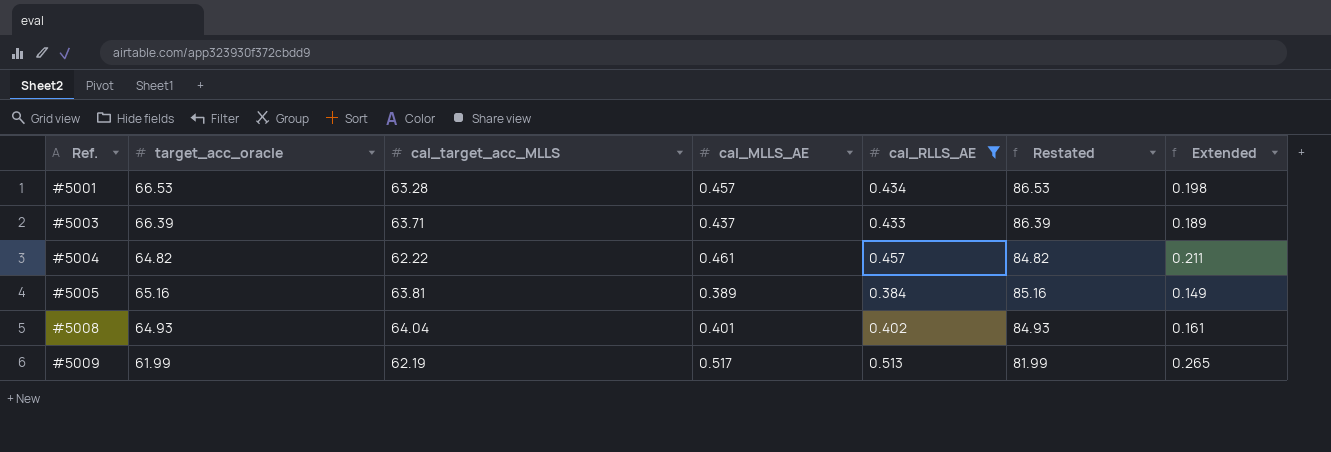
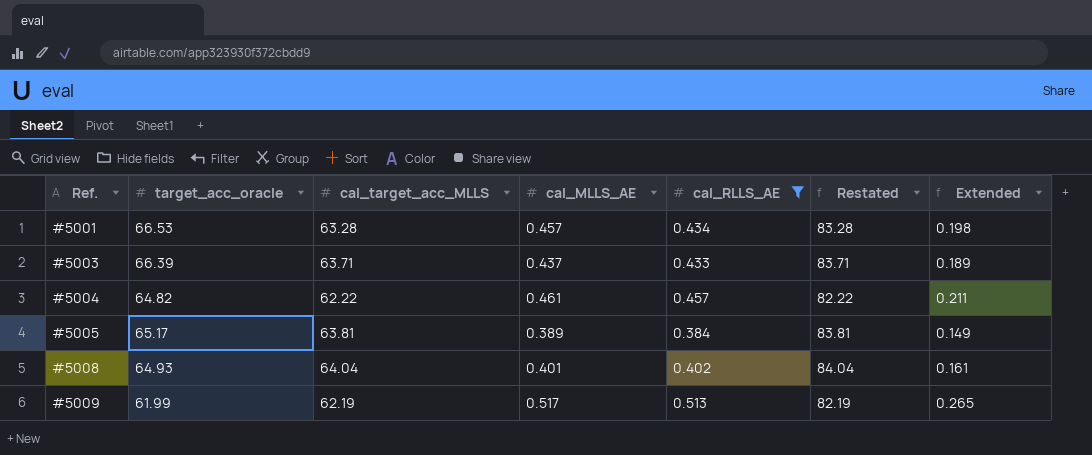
column Restated | formula: [target_acc_oracle] + 20 -> [cal_target_acc_MLLS] + 20
#5005 | target_acc_oracle: 65.16 -> 65.17

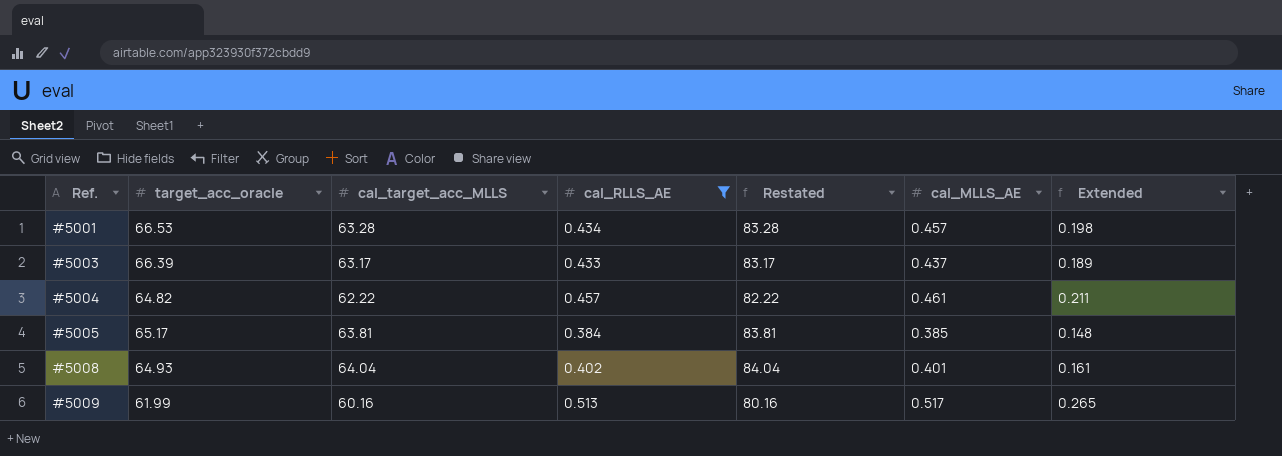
column cal_MLLS_AE | position: 4 -> 6
#5003 | cal_target_acc_MLLS: 63.71 -> 63.17
#5003 | Restated: 83.71 -> 83.17
#5005 | cal_MLLS_AE: 0.389 -> 0.385
#5005 | Extended: 0.149 -> 0.148
#5009 | cal_target_acc_MLLS: 62.19 -> 60.16
#5009 | Restated: 82.19 -> 80.16

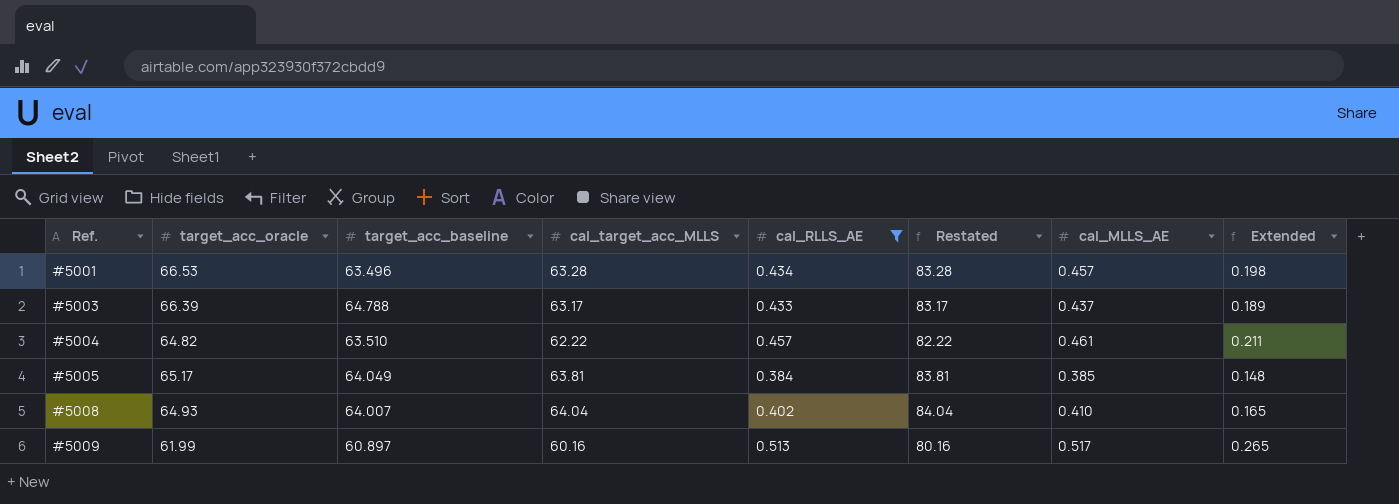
column target_acc_baseline | position: none -> 3
#5008 | cal_MLLS_AE: 0.401 -> 0.410
#5008 | Extended: 0.161 -> 0.165

